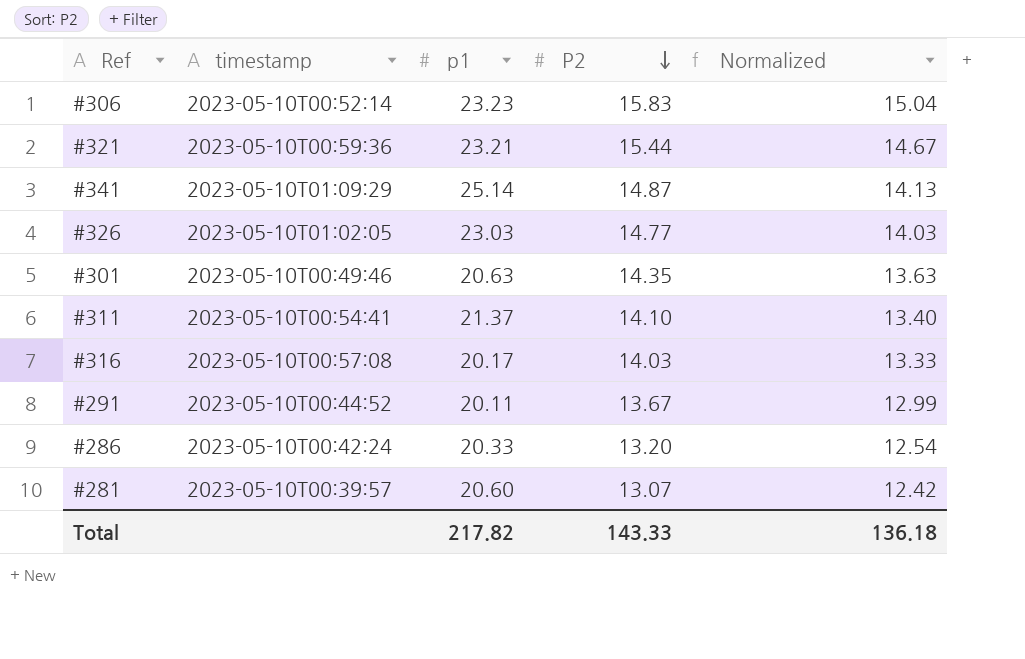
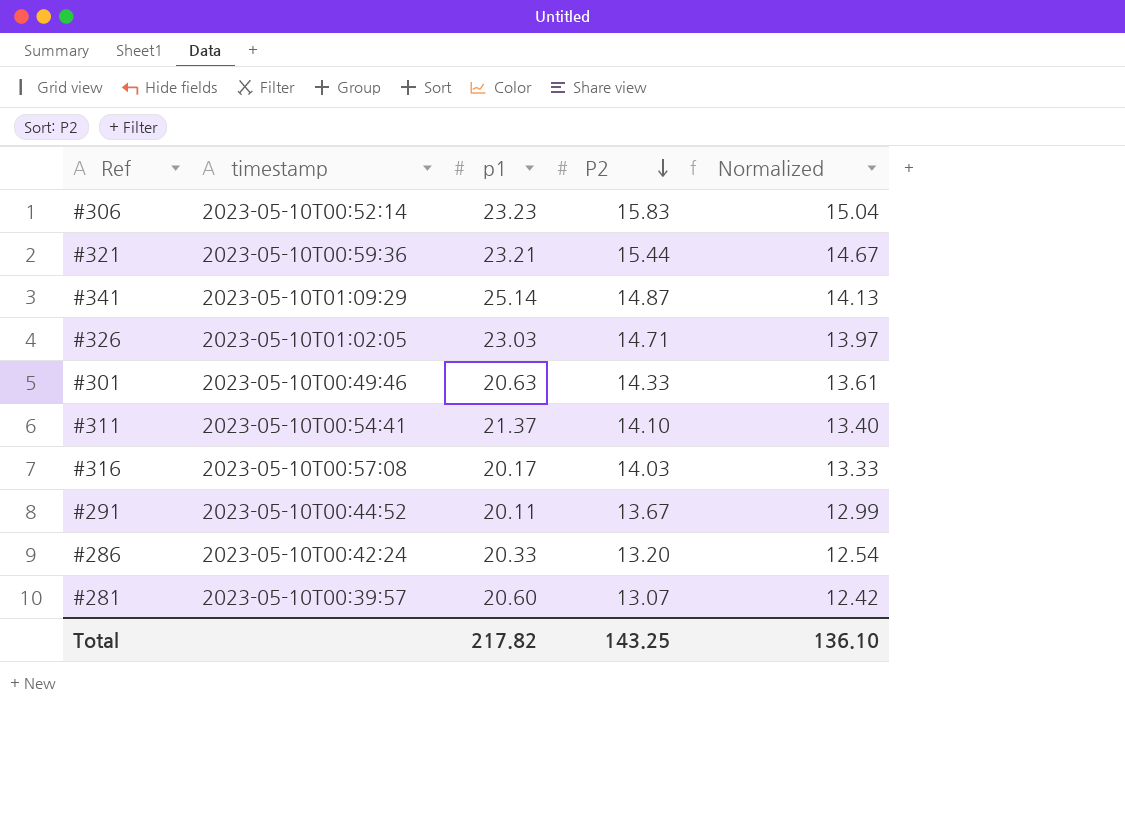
#326 | P2: 14.77 -> 14.71
#326 | Normalized: 14.03 -> 13.97
#301 | P2: 14.35 -> 14.33
#301 | Normalized: 13.63 -> 13.61
Total | P2: 143.33 -> 143.25
Total | Normalized: 136.18 -> 136.10

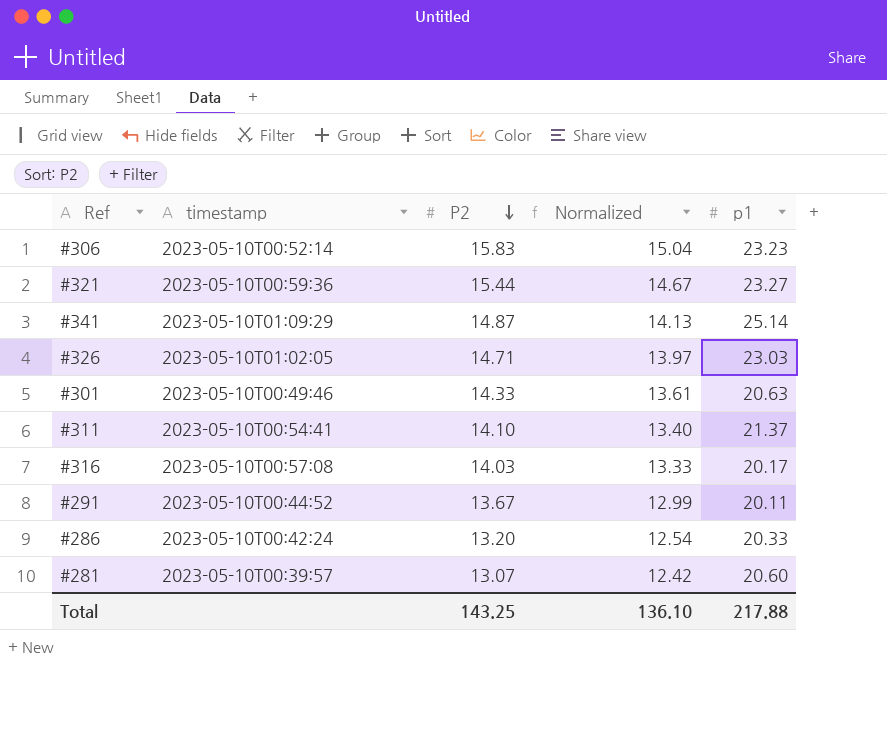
column p1 | position: 3 -> 5
#321 | p1: 23.21 -> 23.27
Total | p1: 217.82 -> 217.88

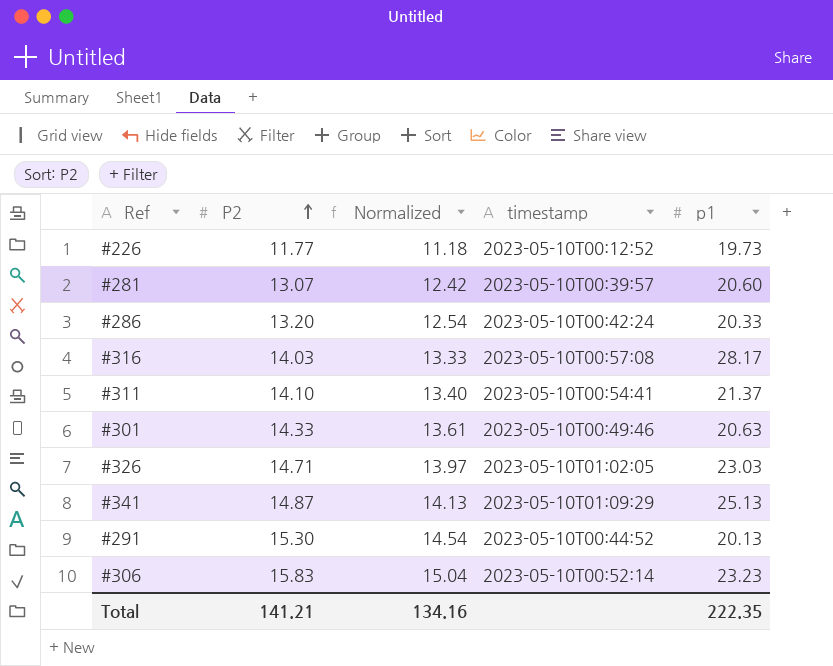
row order: P2 descending -> P2 ascending
column timestamp | position: 2 -> 4
row #321: 2023-05-10T00:59:36 | 15.44 | 14.67 | 23.27 -> none
row #226: none -> 11.77 | 11.18 | 2023-05-10T00:12:52 | 19.73
#316 | p1: 20.17 -> 28.17
#341 | p1: 25.14 -> 25.13
#291 | P2: 13.67 -> 15.30
#291 | Normalized: 12.99 -> 14.54
#291 | p1: 20.11 -> 20.13
Total | P2: 143.25 -> 141.21
Total | Normalized: 136.10 -> 134.16
Total | p1: 217.88 -> 222.35

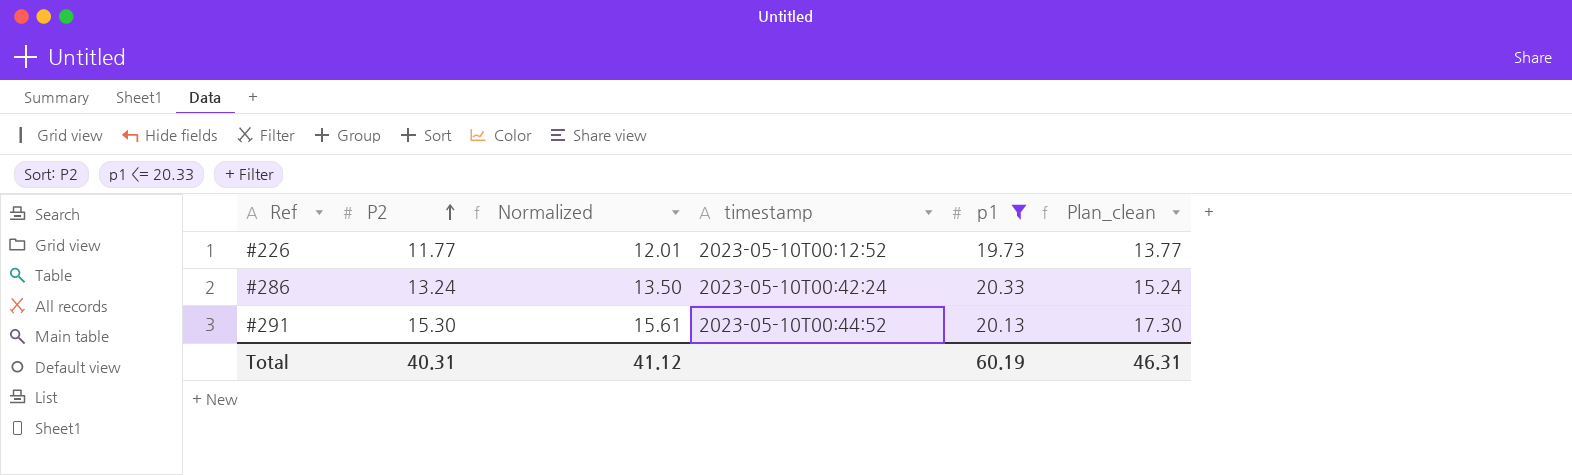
filter: none -> p1 <= 20.33
column Normalized | formula: [P2] * 0.95 -> [P2] * 1.02
column Plan_clean | formula: none -> [P2] + 2
#286 | P2: 13.20 -> 13.24
Total | P2: 141.21 -> 40.31
Total | Normalized: 134.16 -> 41.12
Total | p1: 222.35 -> 60.19

